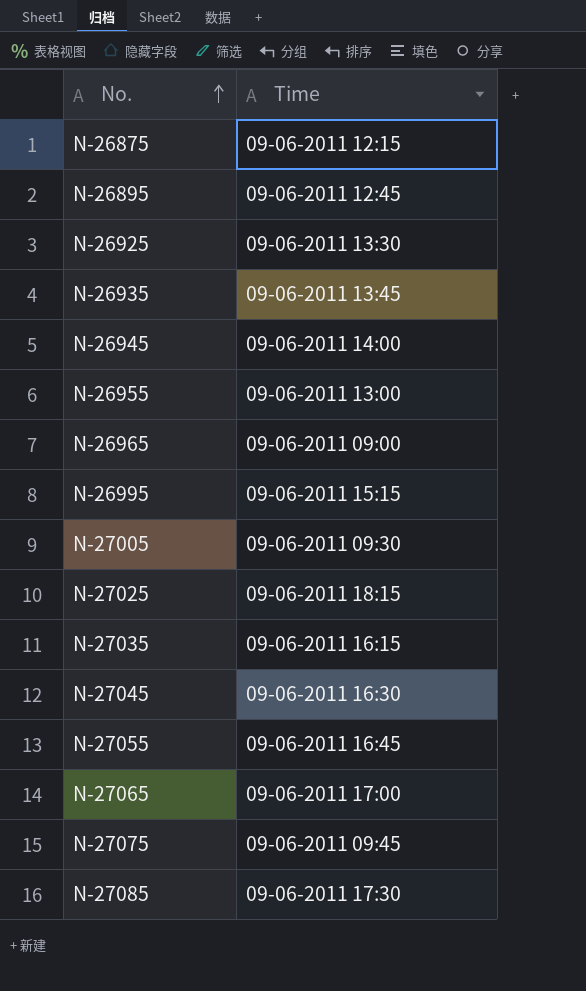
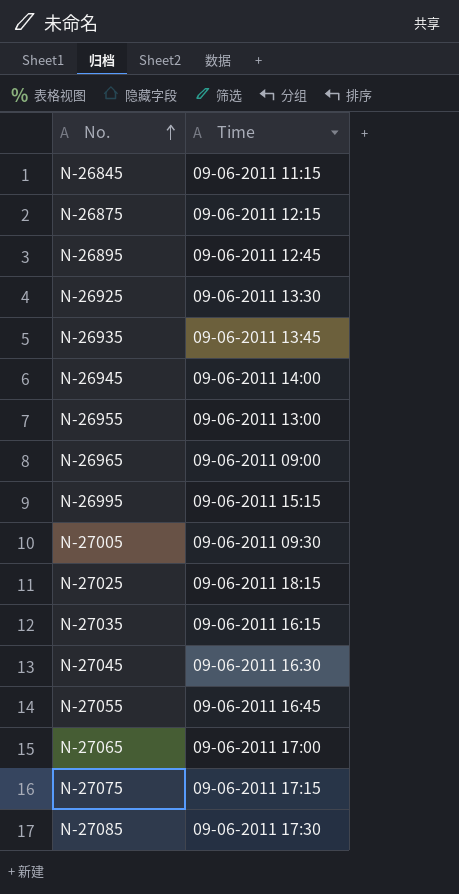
row N-26845: none -> 09-06-2011 11:15
N-27075 | Time: 09-06-2011 09:45 -> 09-06-2011 17:15

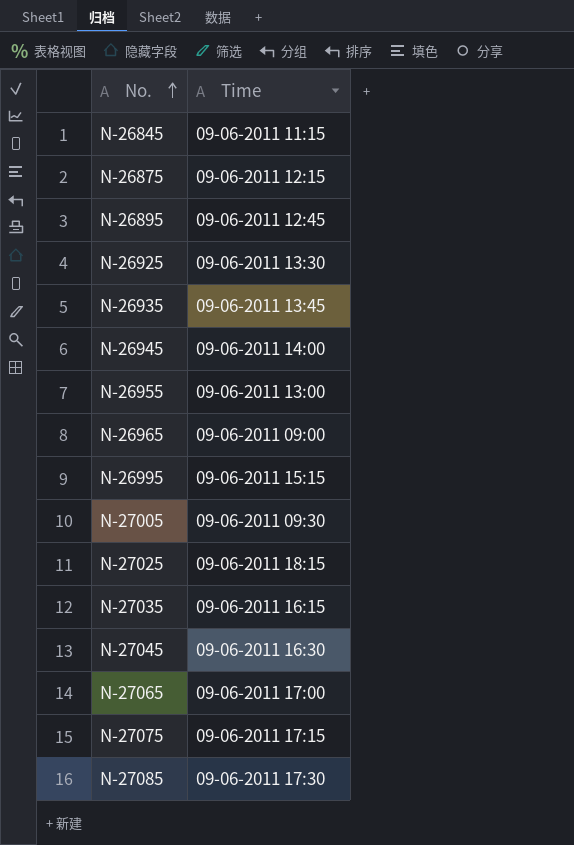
row N-27055: 09-06-2011 16:45 -> none

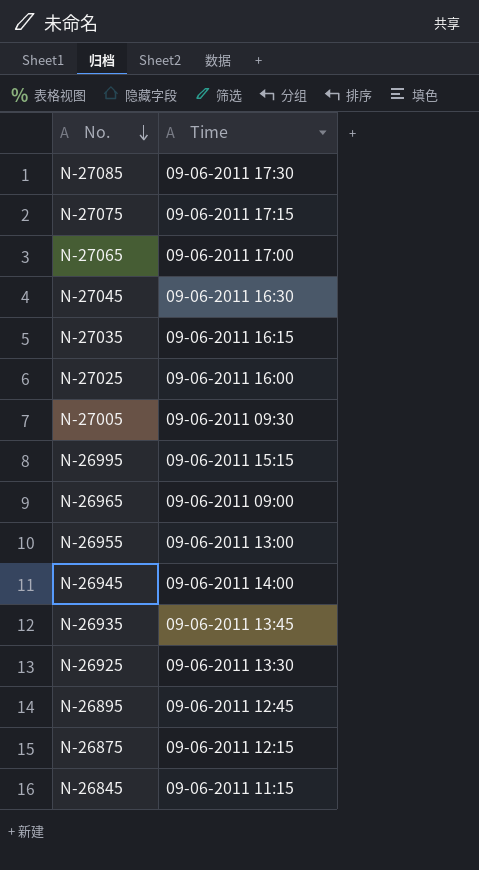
row order: No. ascending -> No. descending
N-27025 | Time: 09-06-2011 18:15 -> 09-06-2011 16:00

